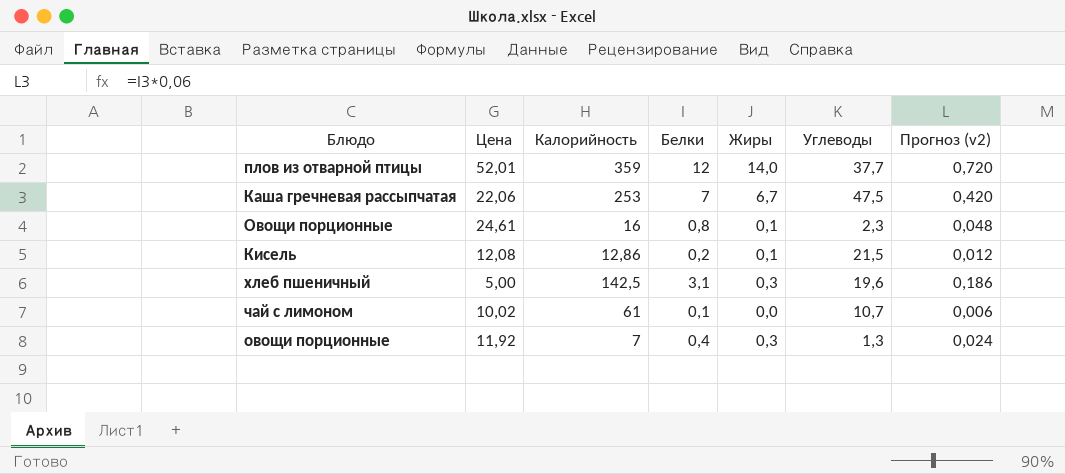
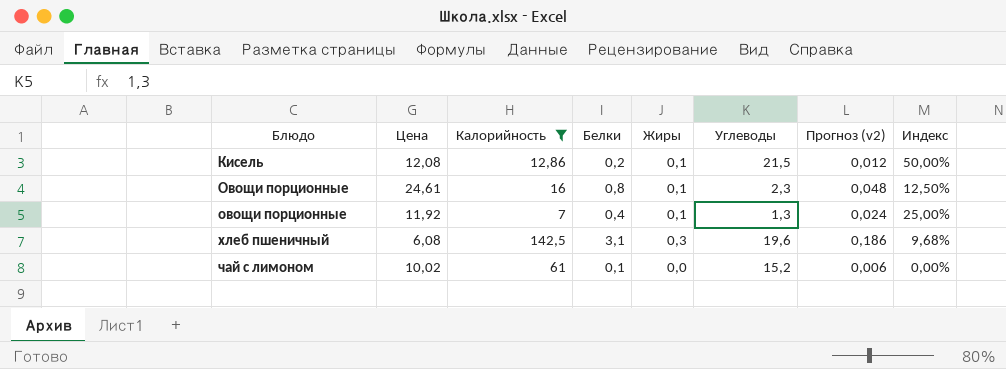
filter: none -> Калорийность <= 142,5
row order: none -> Блюдо ascending
column Индекс | formula: none -> [Жиры] / [Белки]
овощи порционные | Жиры: 0,3 -> 0,1
хлеб пшеничный | Цена: 5,00 -> 6,08
чай с лимоном | Углеводы: 10,7 -> 15,2

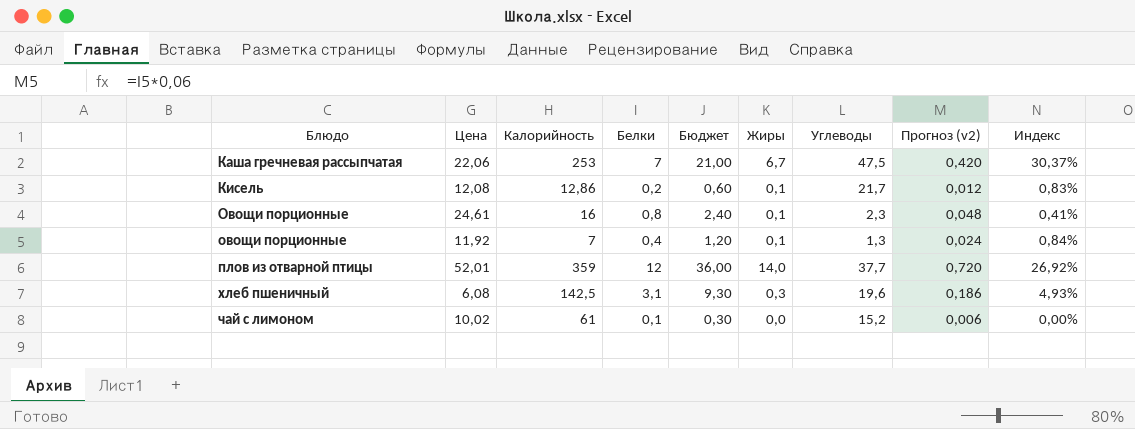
filter: Калорийность <= 142,5 -> none
column Бюджет | formula: none -> [Белки] * 3
column Индекс | formula: [Жиры] / [Белки] -> [Жиры] / [Цена]
Кисель | Углеводы: 21,5 -> 21,7

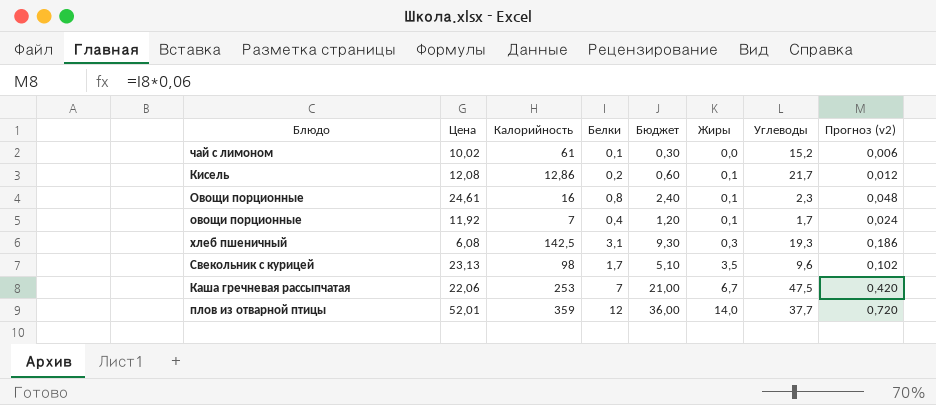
row order: Блюдо ascending -> Жиры ascending
column Индекс | formula: [Жиры] / [Цена] -> none
овощи порционные | Углеводы: 1,3 -> 1,7
хлеб пшеничный | Углеводы: 19,6 -> 19,3
row Свекольник с курицей: none -> 23,13 | 98 | 1,7 | 5,10 | 3,5 | 9,6 | 0,102

